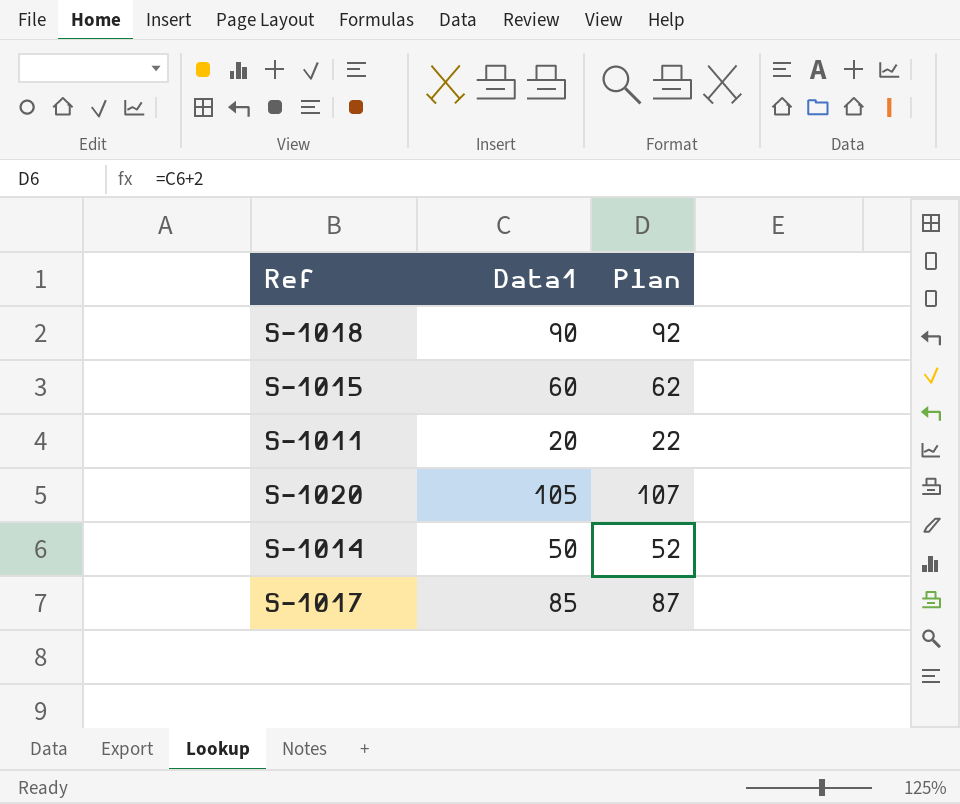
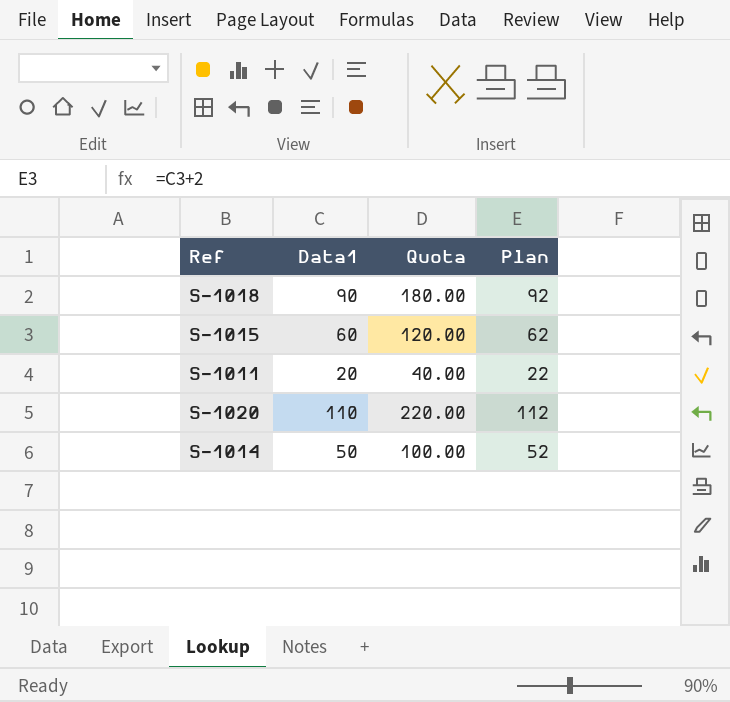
column Quota | formula: none -> [Data1] * 2
row S-1017: 85 | 87 -> none
S-1020 | Data1: 105 -> 110
S-1020 | Plan: 107 -> 112

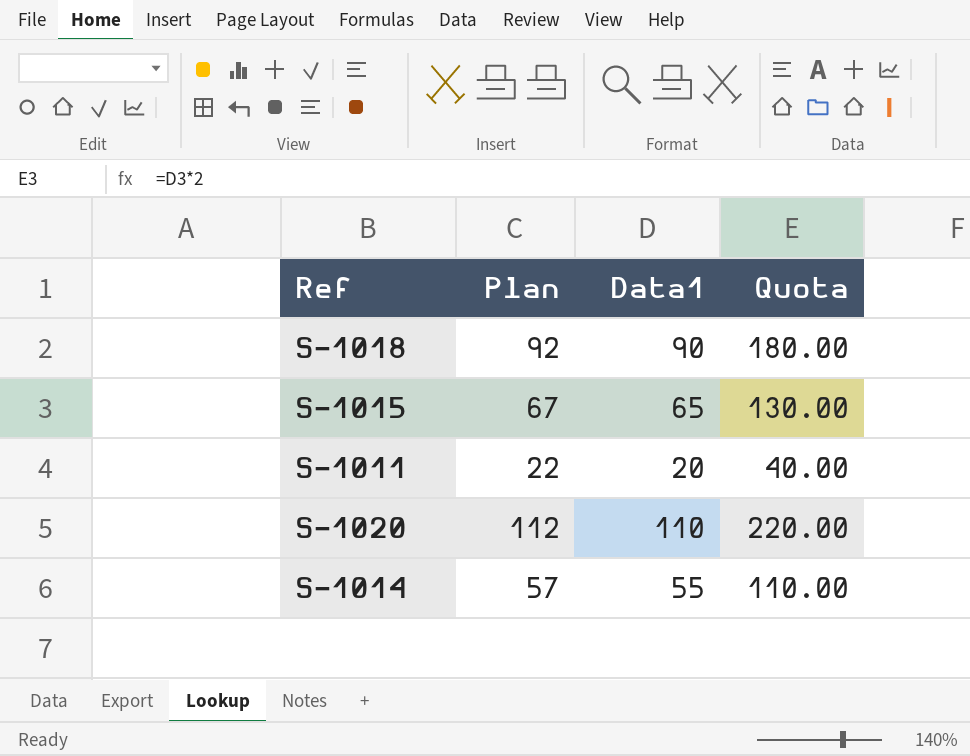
column Plan | position: 4 -> 2
S-1015 | Plan: 62 -> 67
S-1015 | Data1: 60 -> 65
S-1015 | Quota: 120.00 -> 130.00
S-1014 | Plan: 52 -> 57
S-1014 | Data1: 50 -> 55
S-1014 | Quota: 100.00 -> 110.00

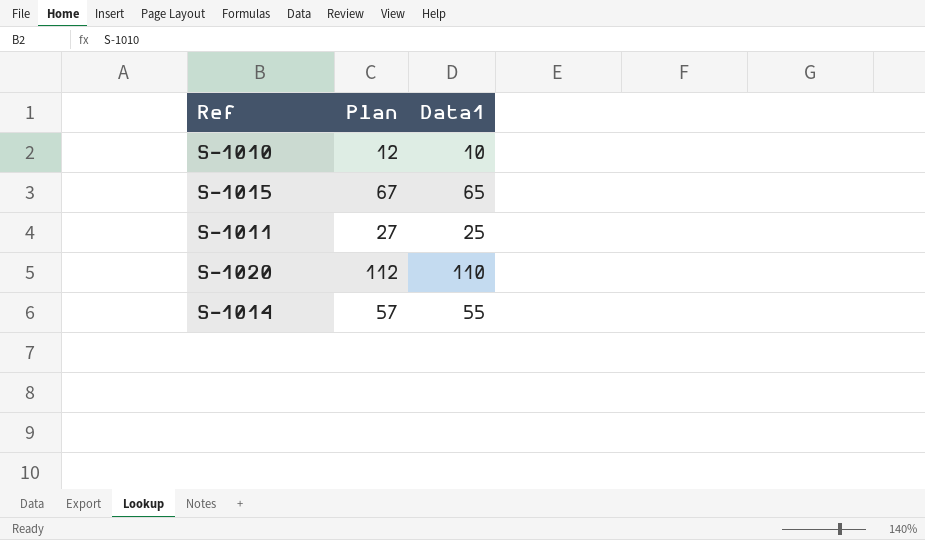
column Quota | formula: [Data1] * 2 -> none
row S-1018: 92 | 90 | 180.00 -> none
row S-1010: none -> 12 | 10
S-1011 | Plan: 22 -> 27
S-1011 | Data1: 20 -> 25

